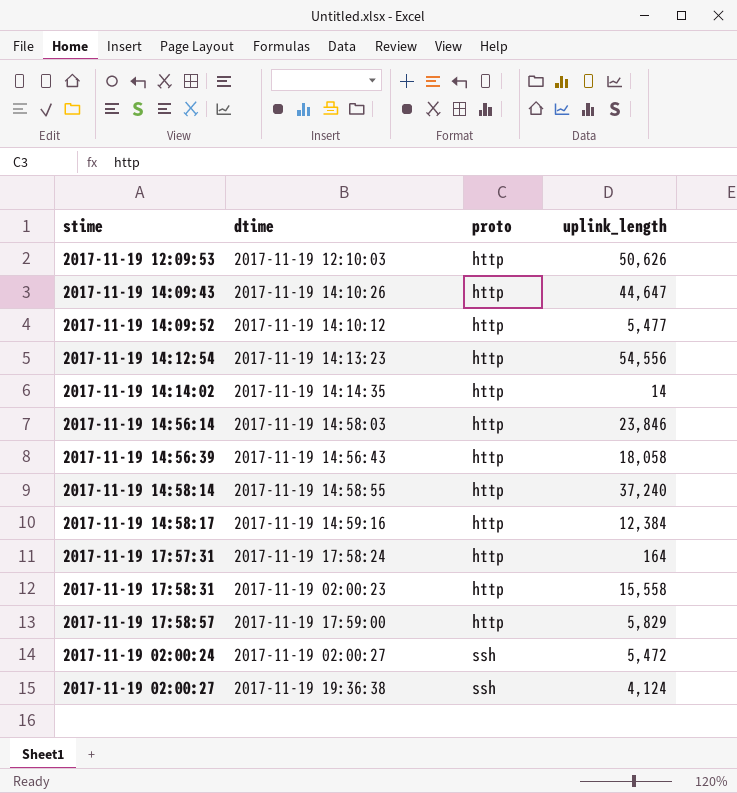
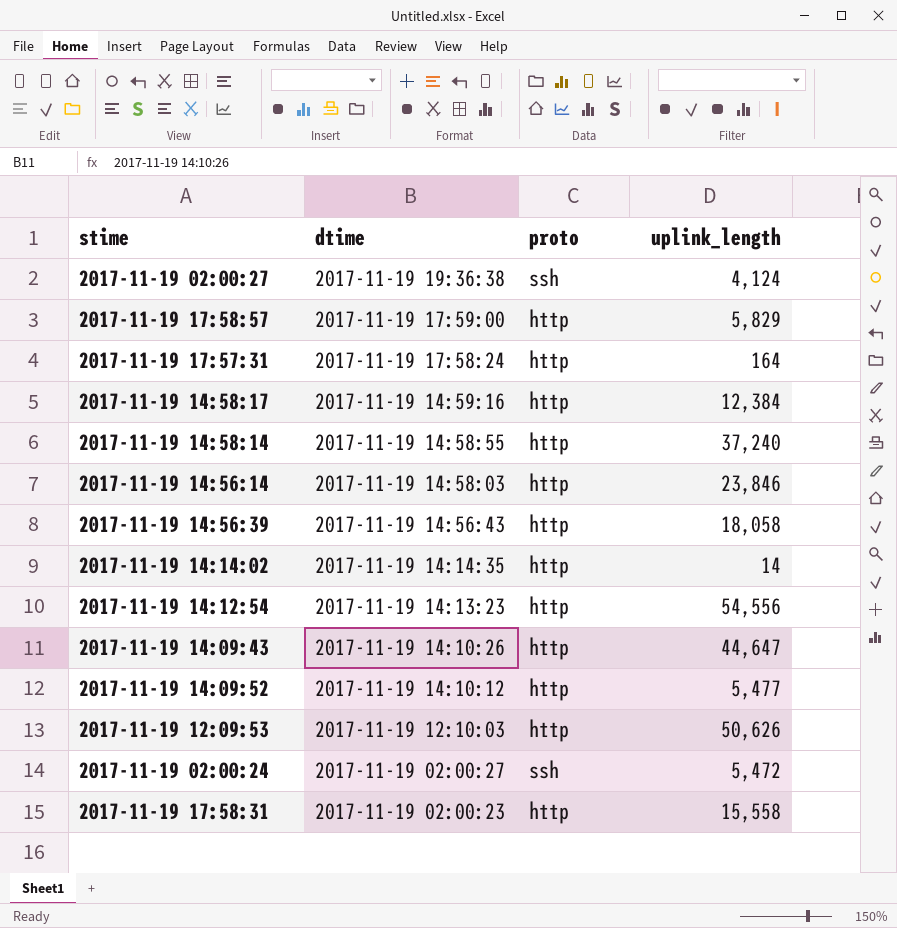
row order: proto ascending -> dtime descending

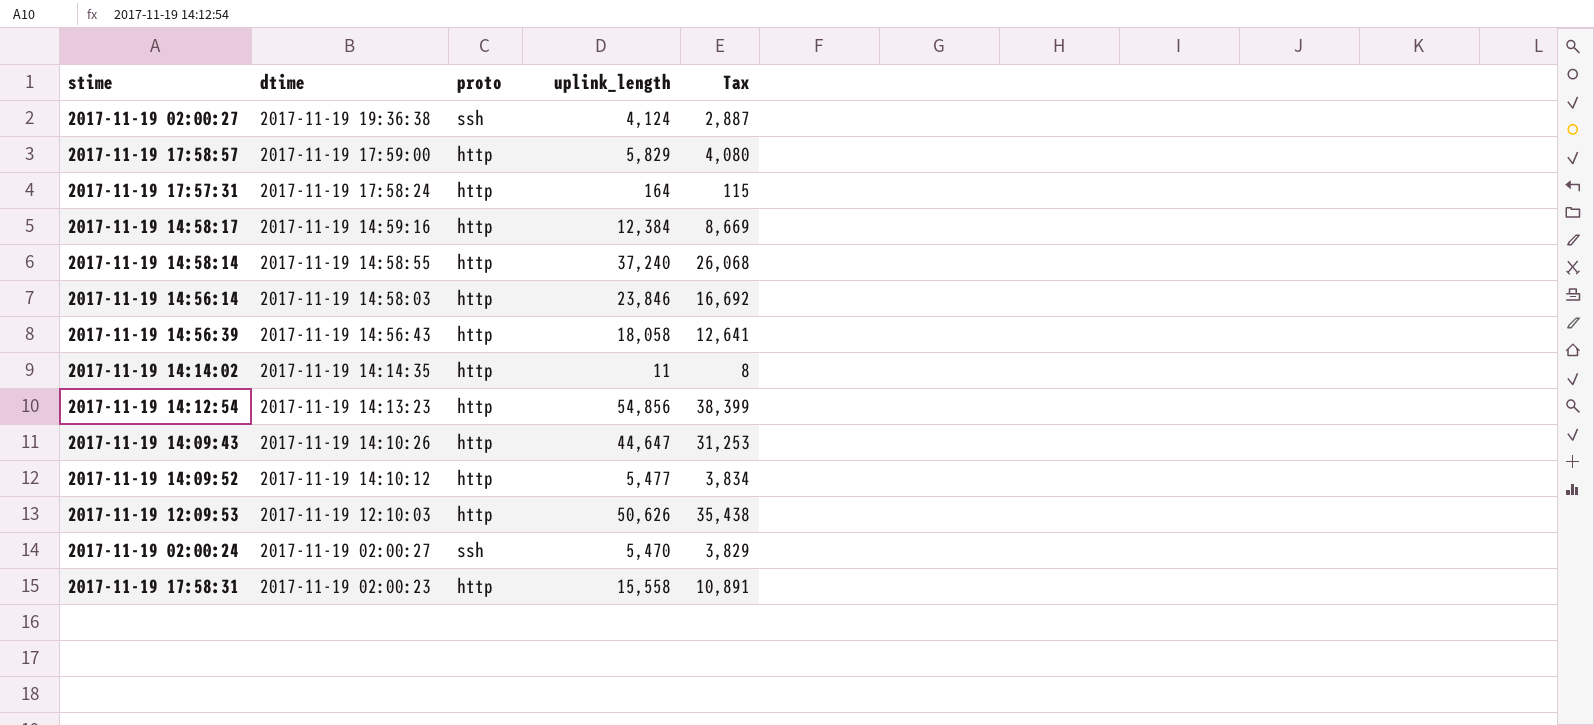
column Tax | formula: none -> [uplink_length] * 0.7
2017-11-19 14:14:02 | uplink_length: 14 -> 11
2017-11-19 14:12:54 | uplink_length: 54,556 -> 54,856
2017-11-19 02:00:24 | uplink_length: 5,472 -> 5,470

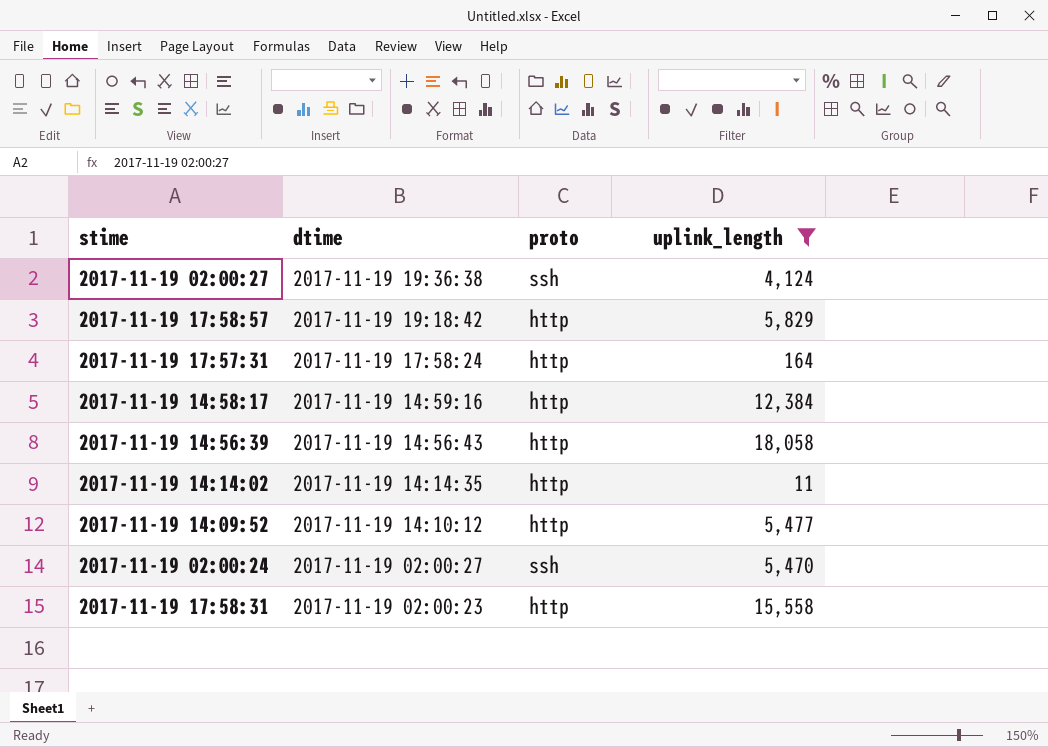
filter: none -> uplink_length <= 18,058
column Tax | formula: [uplink_length] * 0.7 -> none
2017-11-19 17:58:57 | dtime: 2017-11-19 17:59:00 -> 2017-11-19 19:18:42

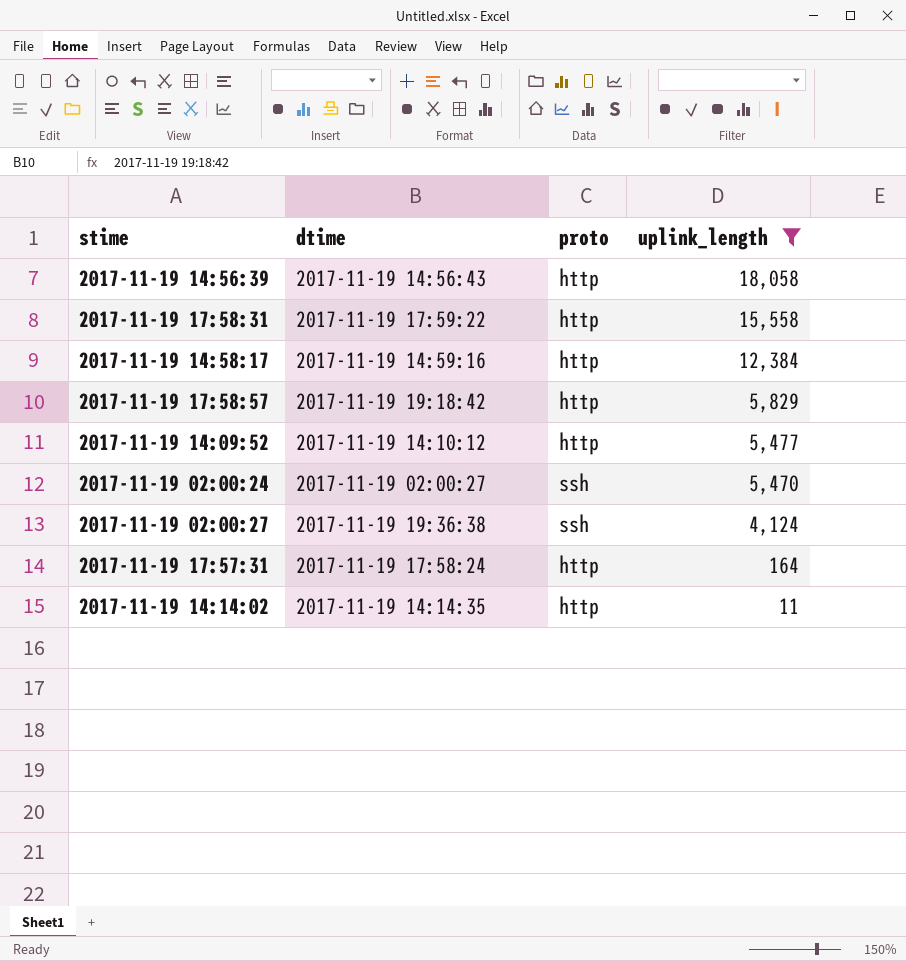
row order: dtime descending -> uplink_length descending
2017-11-19 17:58:31 | dtime: 2017-11-19 02:00:23 -> 2017-11-19 17:59:22

